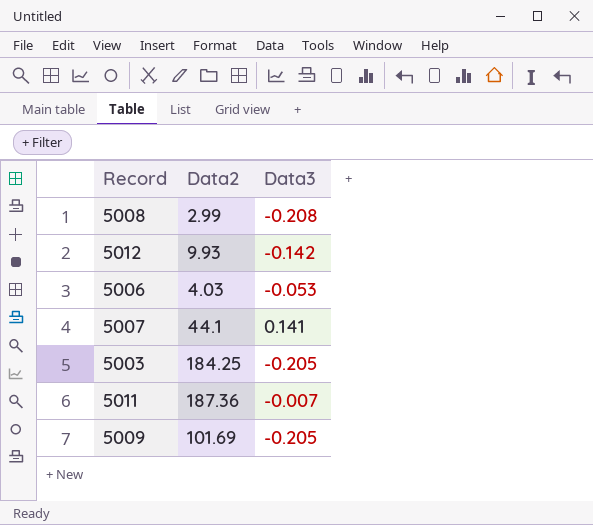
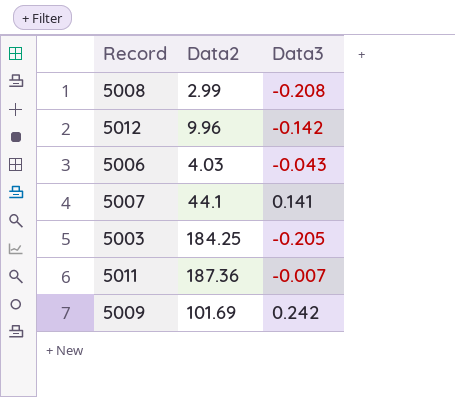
5012 | Data2: 9.93 -> 9.96
5006 | Data3: -0.053 -> -0.043
5009 | Data3: -0.205 -> 0.242

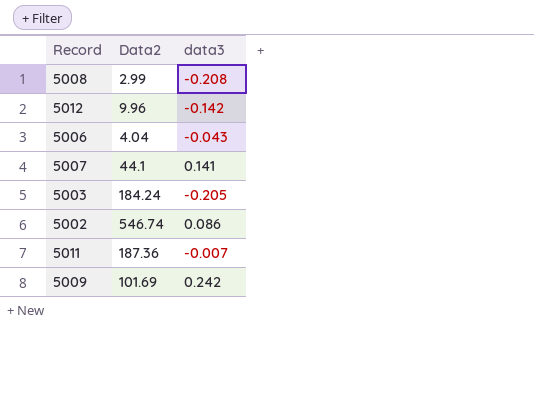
column name: Data3 -> data3
5006 | Data2: 4.03 -> 4.04
5003 | Data2: 184.25 -> 184.24
row 5002: none -> 546.74 | 0.086

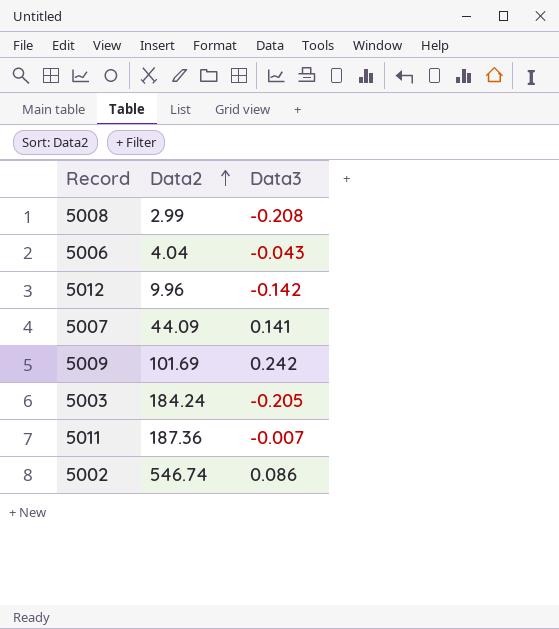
row order: none -> Data2 ascending
column name: data3 -> Data3
5007 | Data2: 44.1 -> 44.09

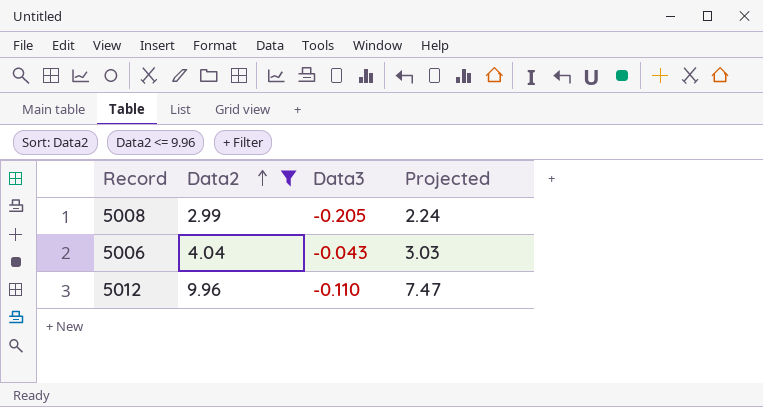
filter: none -> Data2 <= 9.96
column Projected | formula: none -> [Data2] * 0.75
5008 | Data3: -0.208 -> -0.205
5012 | Data3: -0.142 -> -0.110

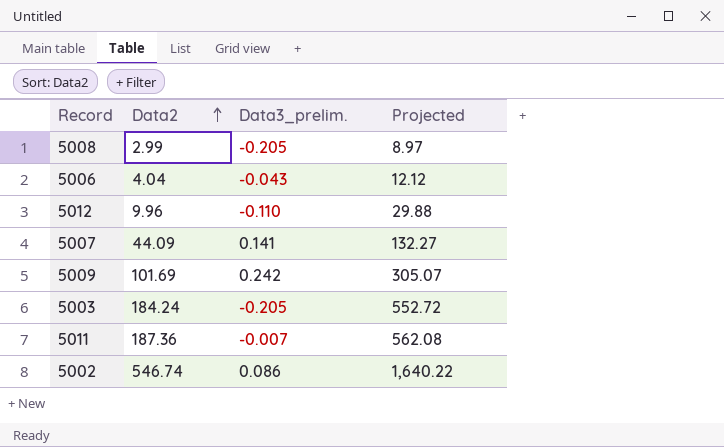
filter: Data2 <= 9.96 -> none
column name: Data3 -> Data3_prelim.
column Projected | formula: [Data2] * 0.75 -> [Data2] * 3

